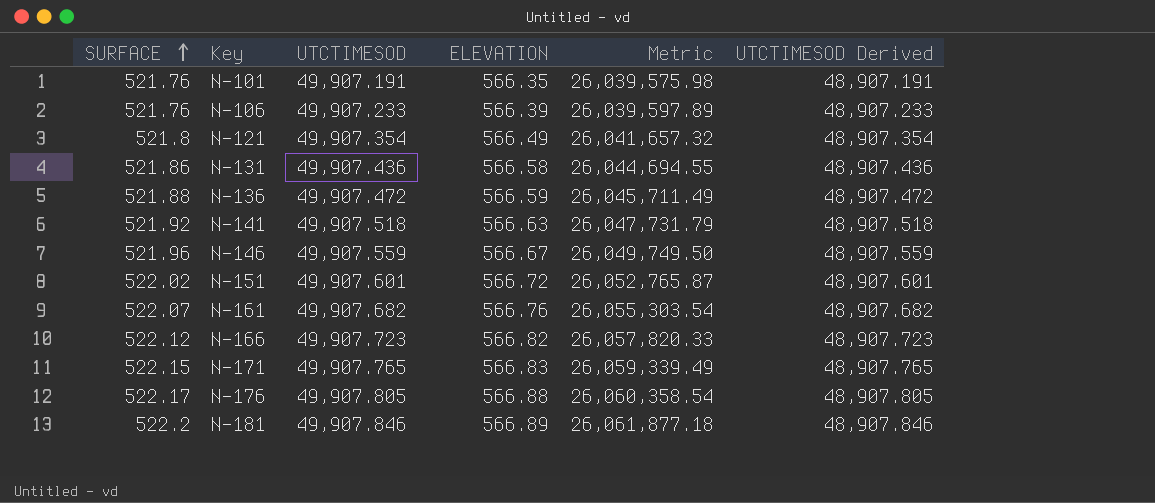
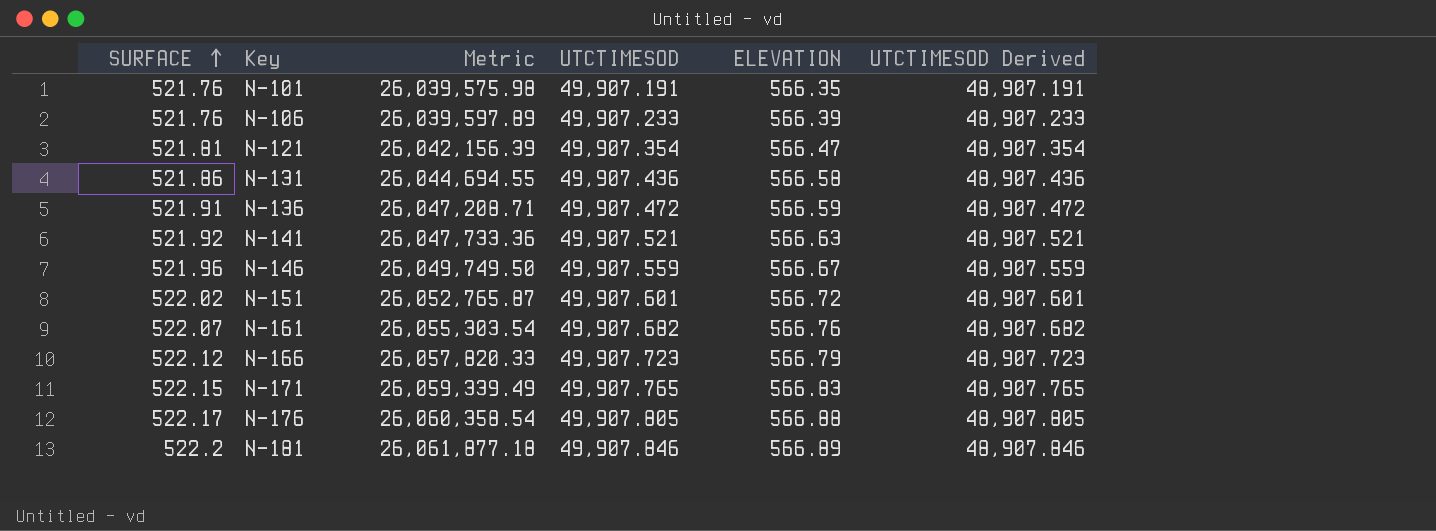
column Metric | position: 5 -> 3
N-121 | SURFACE: 521.8 -> 521.81
N-121 | Metric: 26,041,657.32 -> 26,042,156.39
N-121 | ELEVATION: 566.49 -> 566.47
N-136 | SURFACE: 521.88 -> 521.91
N-136 | Metric: 26,045,711.49 -> 26,047,208.71
N-141 | Metric: 26,047,731.79 -> 26,047,733.36
N-141 | UTCTIMESOD: 49,907.518 -> 49,907.521
N-141 | UTCTIMESOD Derived: 48,907.518 -> 48,907.521
N-166 | ELEVATION: 566.82 -> 566.79

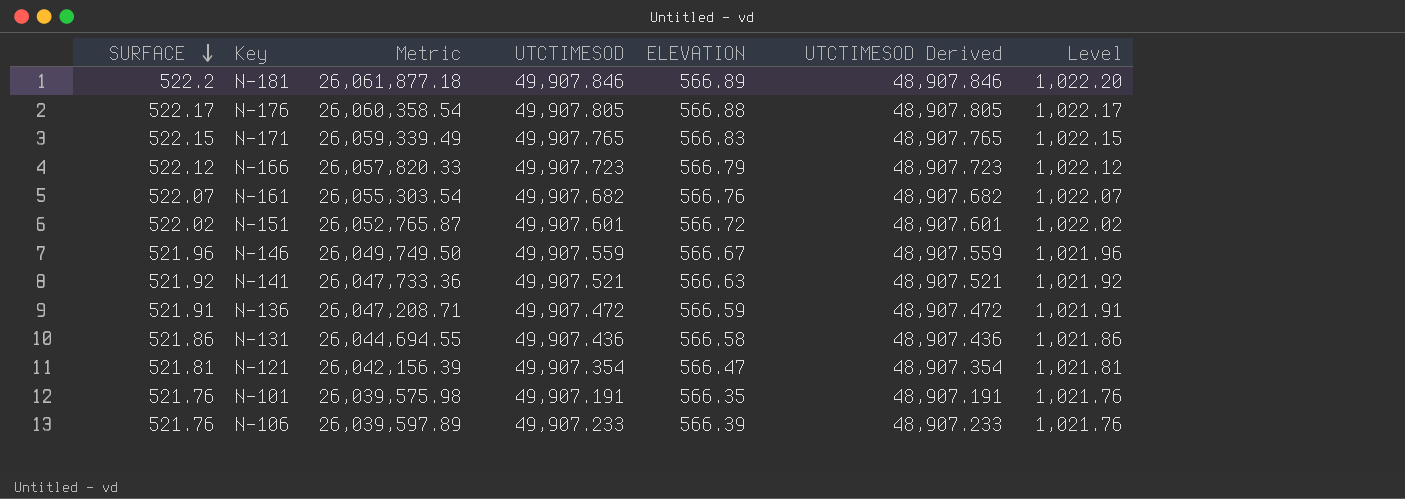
row order: SURFACE ascending -> SURFACE descending
column Level | formula: none -> [SURFACE] + 500

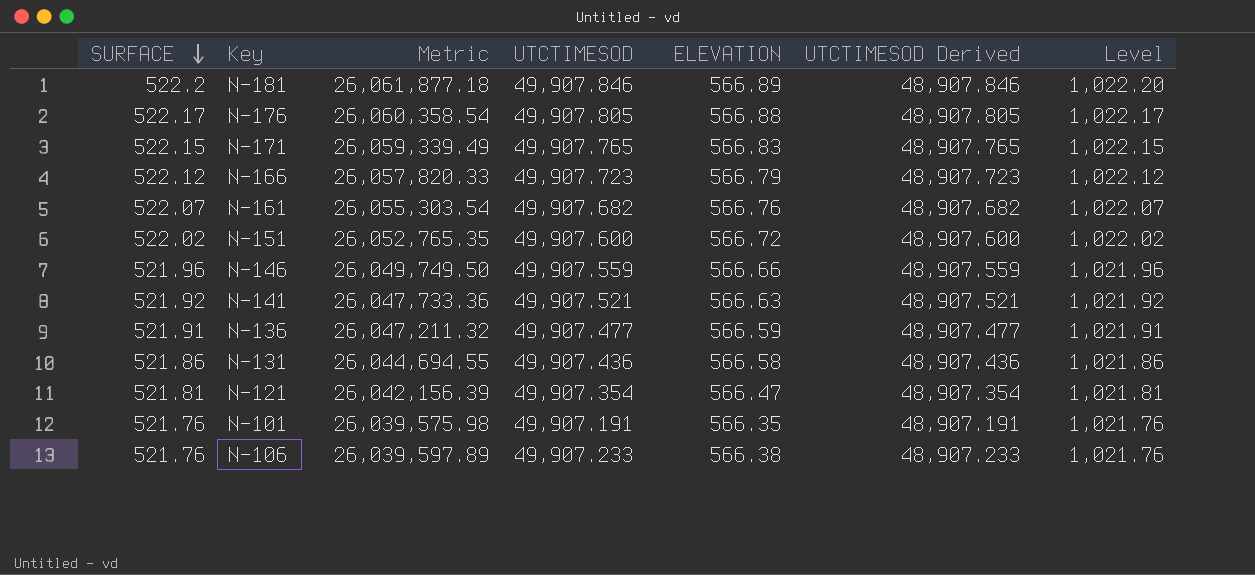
N-151 | Metric: 26,052,765.87 -> 26,052,765.35
N-151 | UTCTIMESOD: 49,907.601 -> 49,907.600
N-151 | UTCTIMESOD Derived: 48,907.601 -> 48,907.600
N-146 | ELEVATION: 566.67 -> 566.66
N-136 | Metric: 26,047,208.71 -> 26,047,211.32
N-136 | UTCTIMESOD: 49,907.472 -> 49,907.477
N-136 | UTCTIMESOD Derived: 48,907.472 -> 48,907.477
N-106 | ELEVATION: 566.39 -> 566.38

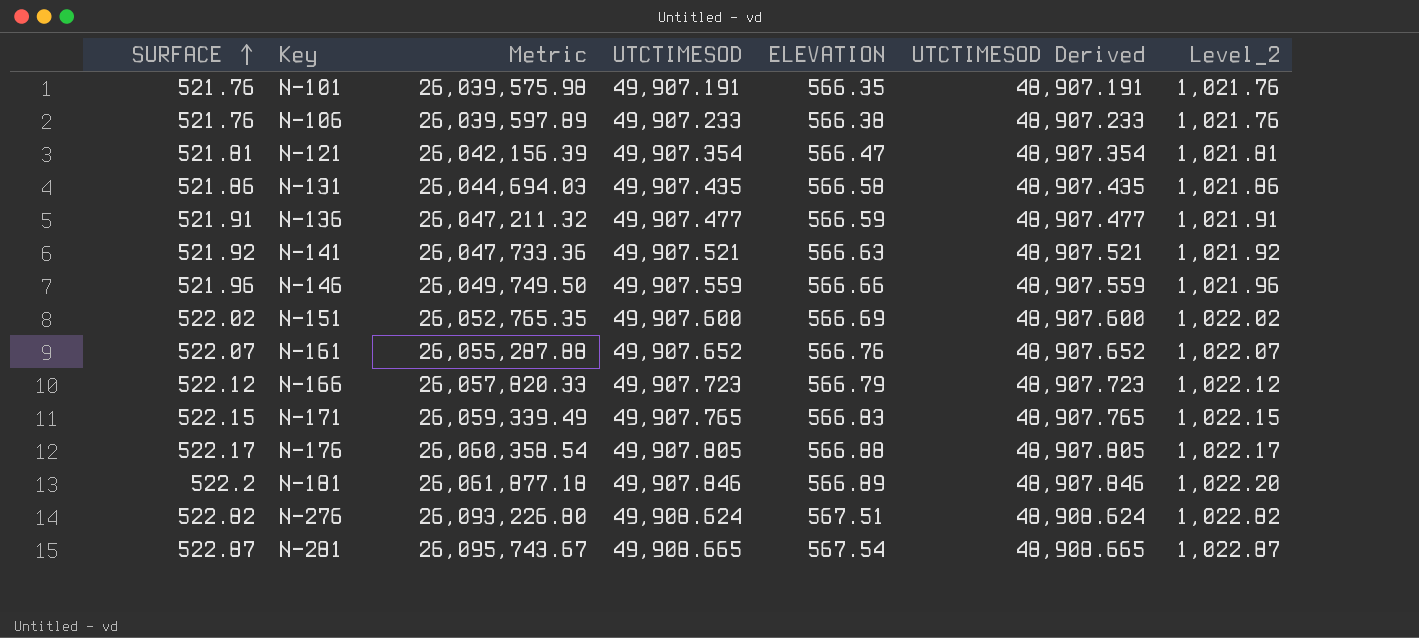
row order: SURFACE descending -> SURFACE ascending
column name: Level -> Level_2
N-131 | Metric: 26,044,694.55 -> 26,044,694.03
N-131 | UTCTIMESOD: 49,907.436 -> 49,907.435
N-131 | UTCTIMESOD Derived: 48,907.436 -> 48,907.435
N-151 | ELEVATION: 566.72 -> 566.69
N-161 | Metric: 26,055,303.54 -> 26,055,287.88
N-161 | UTCTIMESOD: 49,907.682 -> 49,907.652
N-161 | UTCTIMESOD Derived: 48,907.682 -> 48,907.652
row N-276: none -> 522.82 | 26,093,226.80 | 49,908.624 | 567.51 | 48,908.624 | 1,022.82
row N-281: none -> 522.87 | 26,095,743.67 | 49,908.665 | 567.54 | 48,908.665 | 1,022.87

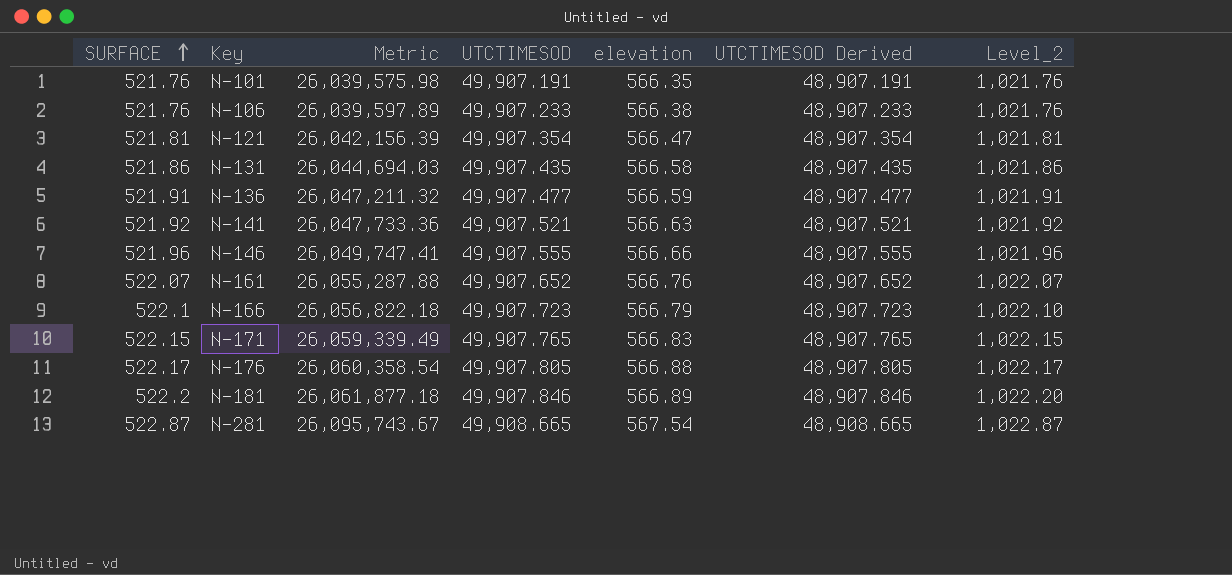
column name: ELEVATION -> elevation
row N-151: 522.02 | 26,052,765.35 | 49,907.600 | 566.69 | 48,907.600 | 1,022.02 -> none
row N-276: 522.82 | 26,093,226.80 | 49,908.624 | 567.51 | 48,908.624 | 1,022.82 -> none
N-146 | Metric: 26,049,749.50 -> 26,049,747.41
N-146 | UTCTIMESOD: 49,907.559 -> 49,907.555
N-146 | UTCTIMESOD Derived: 48,907.559 -> 48,907.555
N-166 | SURFACE: 522.12 -> 522.1
N-166 | Metric: 26,057,820.33 -> 26,056,822.18
N-166 | Level_2: 1,022.12 -> 1,022.10

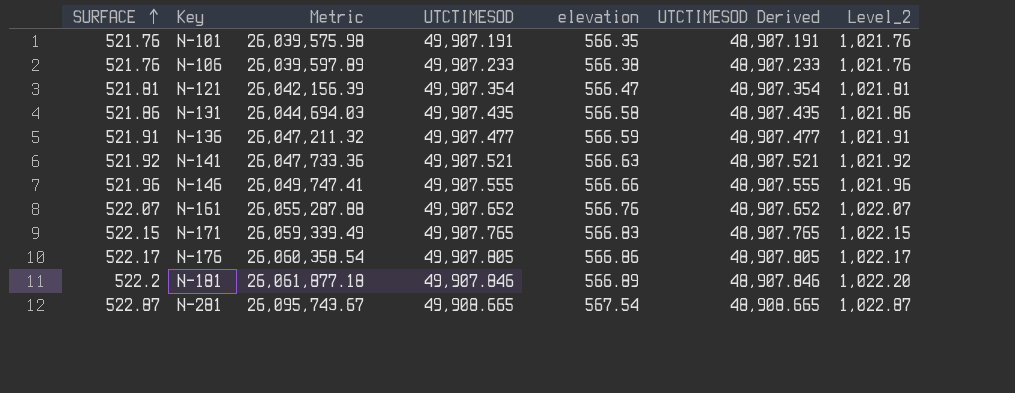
row N-166: 522.1 | 26,056,822.18 | 49,907.723 | 566.79 | 48,907.723 | 1,022.10 -> none
N-176 | elevation: 566.88 -> 566.86

